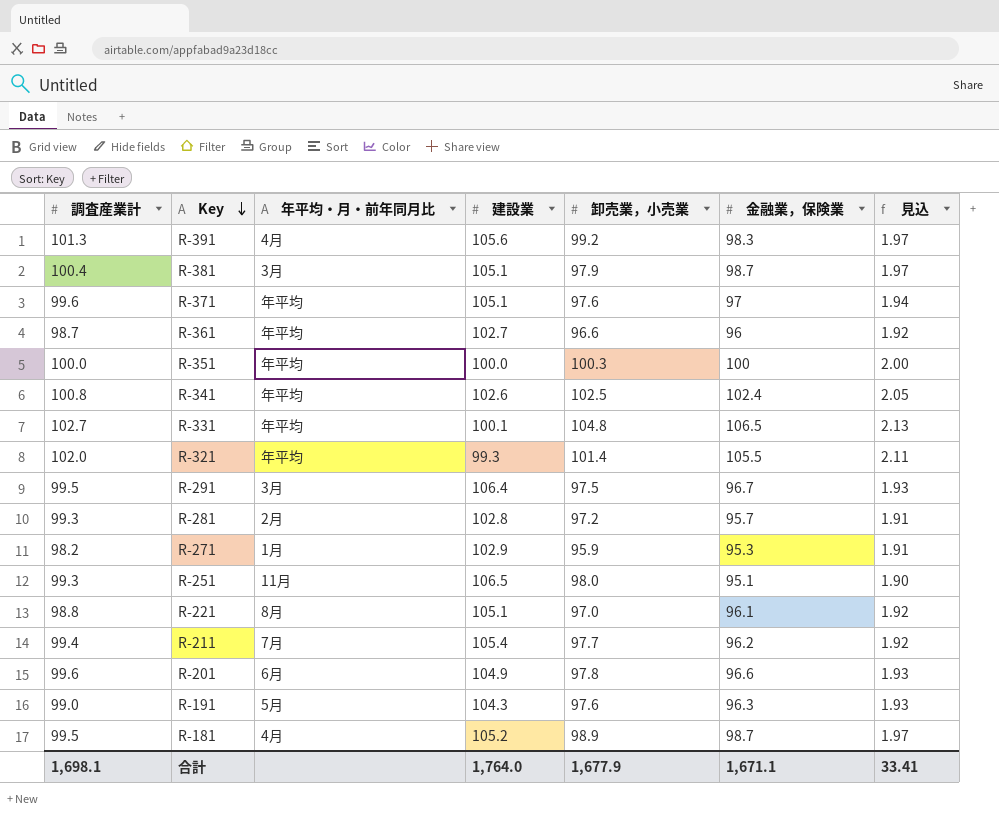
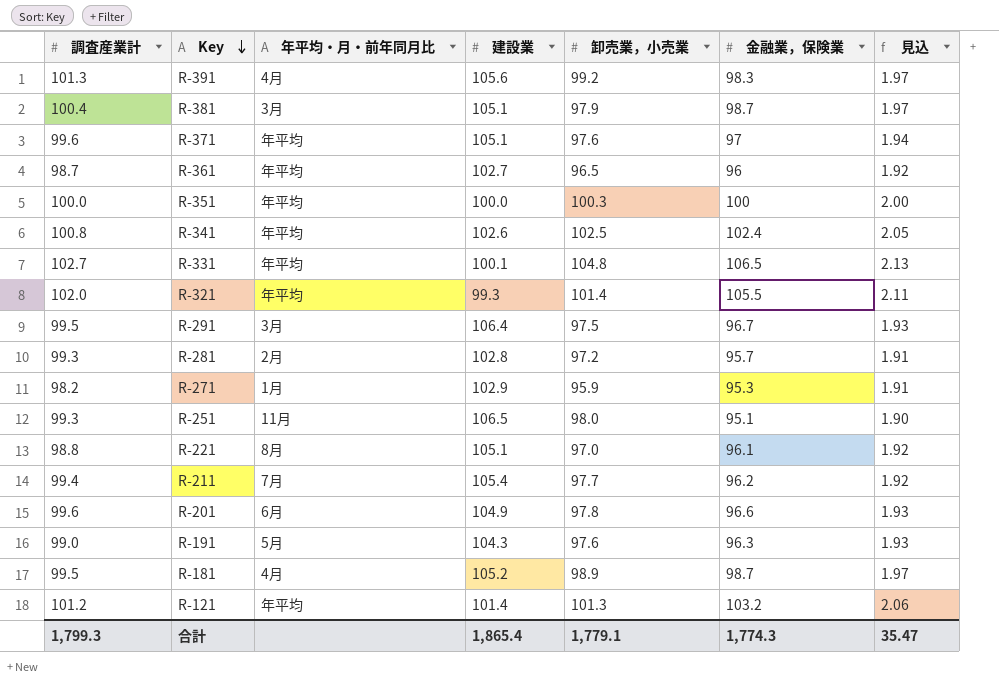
R-361 | 卸売業，小売業: 96.6 -> 96.5
row R-121: none -> 101.2 | 年平均 | 101.4 | 101.3 | 103.2 | 2.06
合計 | 調査産業計: 1,698.1 -> 1,799.3
合計 | 建設業: 1,764.0 -> 1,865.4
合計 | 卸売業，小売業: 1,677.9 -> 1,779.1
合計 | 金融業，保険業: 1,671.1 -> 1,774.3
合計 | 見込: 33.41 -> 35.47

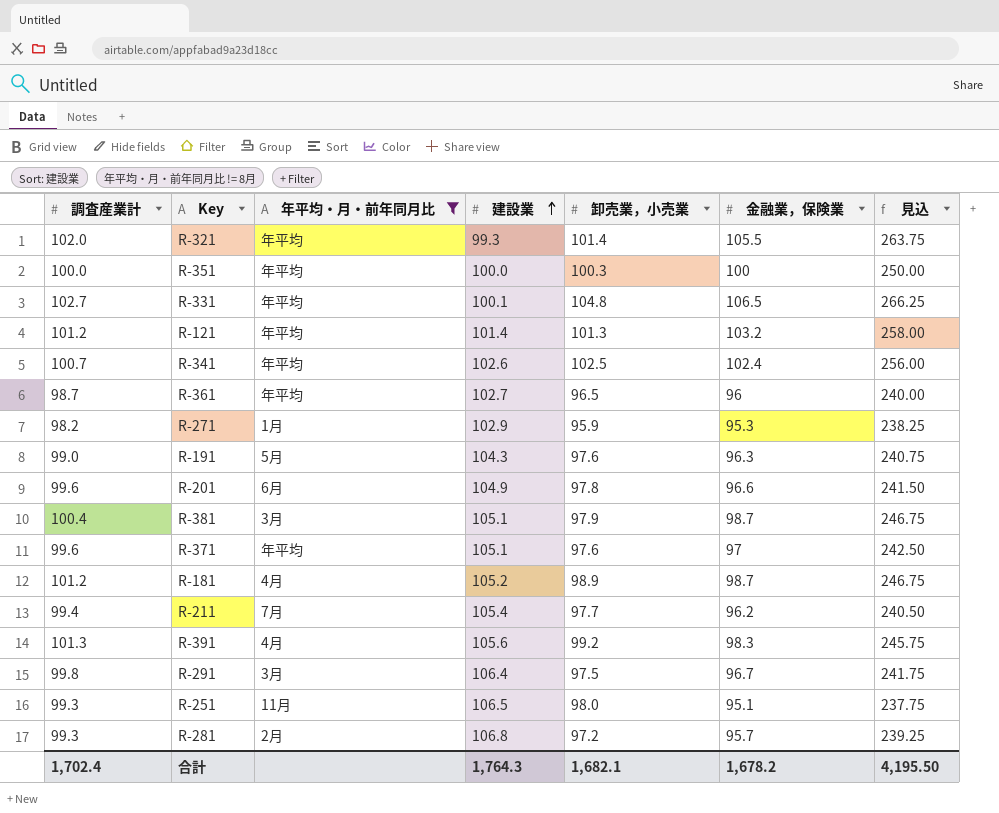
filter: none -> 年平均・月・前年同月比 != 8月
row order: Key descending -> 建設業 ascending
column 見込 | formula: [金融業，保険業] * 0.02 -> [金融業，保険業] * 2.5
R-341 | 調査産業計: 100.8 -> 100.7
R-181 | 調査産業計: 99.5 -> 101.2
R-291 | 調査産業計: 99.5 -> 99.8
R-281 | 建設業: 102.8 -> 106.8
合計 | 調査産業計: 1,799.3 -> 1,702.4
合計 | 建設業: 1,865.4 -> 1,764.3
合計 | 卸売業，小売業: 1,779.1 -> 1,682.1
合計 | 金融業，保険業: 1,774.3 -> 1,678.2
合計 | 見込: 35.47 -> 4,195.50

